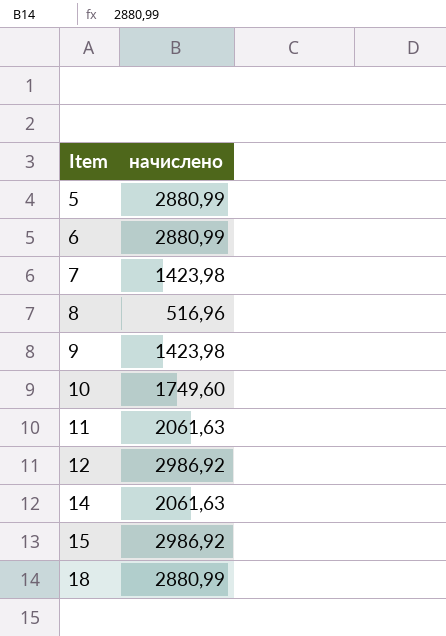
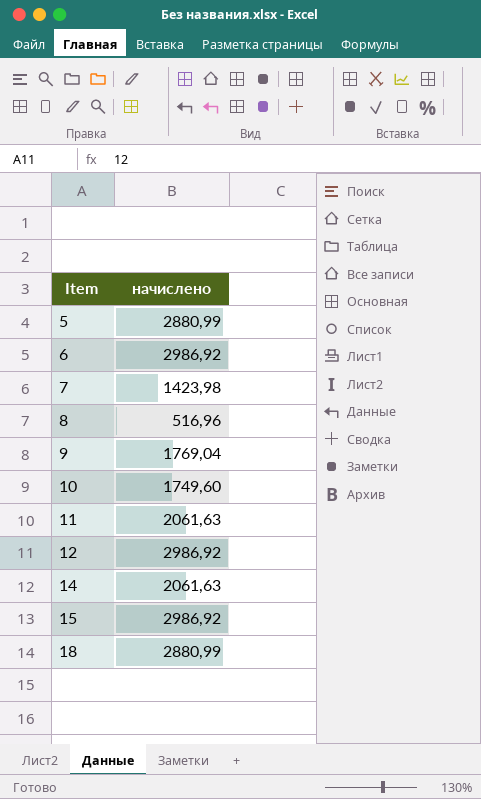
6 | начислено: 2880,99 -> 2986,92
9 | начислено: 1423,98 -> 1769,04

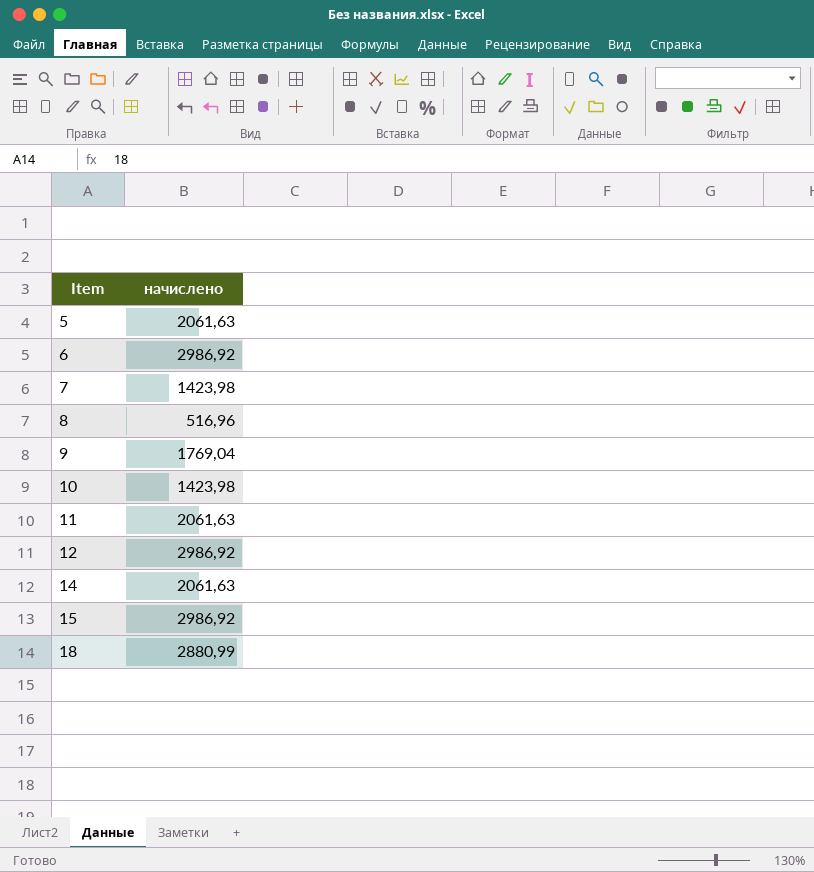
5 | начислено: 2880,99 -> 2061,63
10 | начислено: 1749,60 -> 1423,98

